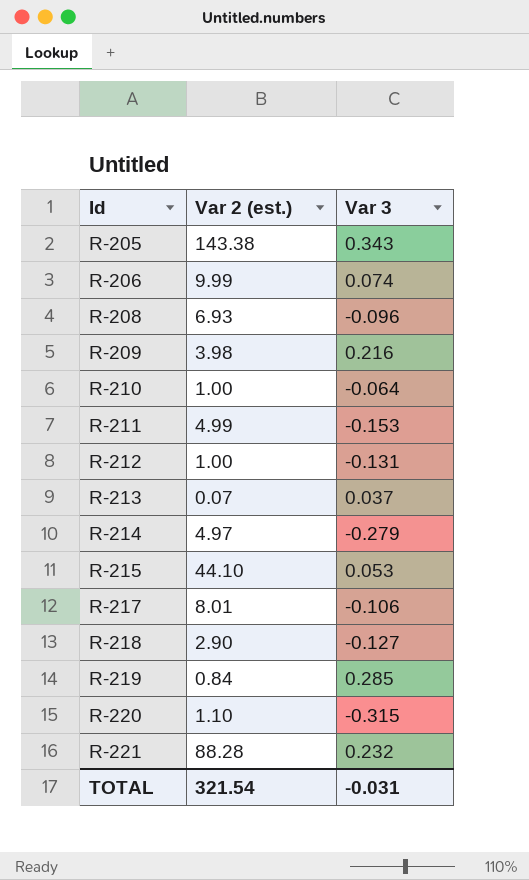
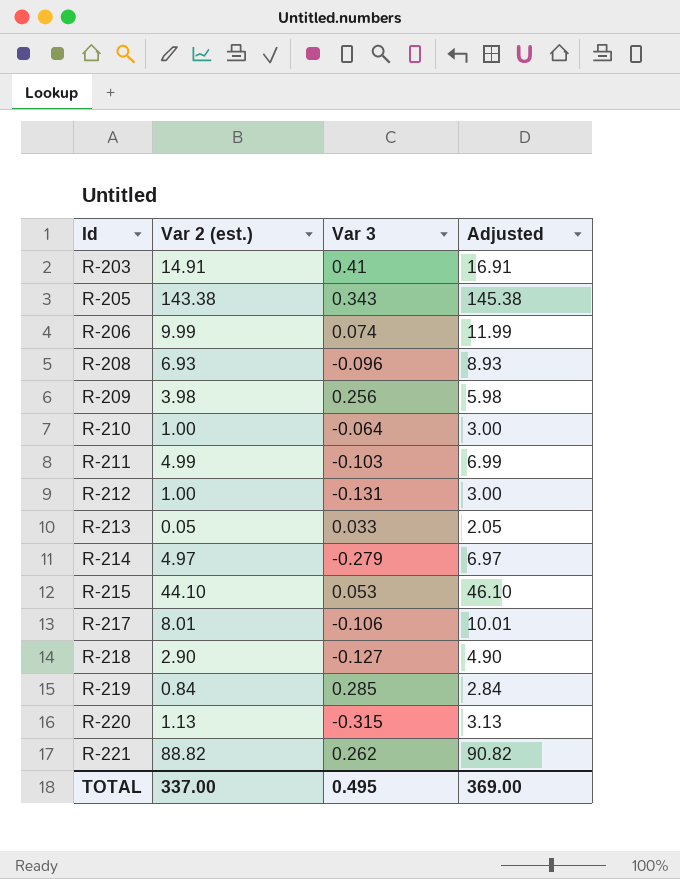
column Adjusted | formula: none -> [Var 2 (est.)] + 2
row R-203: none -> 14.91 | 0.41 | 16.91
R-209 | Var 3: 0.216 -> 0.256
R-211 | Var 3: -0.153 -> -0.103
R-213 | Var 2 (est.): 0.07 -> 0.05
R-213 | Var 3: 0.037 -> 0.033
R-220 | Var 2 (est.): 1.10 -> 1.13
R-221 | Var 2 (est.): 88.28 -> 88.82
R-221 | Var 3: 0.232 -> 0.262
TOTAL | Var 2 (est.): 321.54 -> 337.00
TOTAL | Var 3: -0.031 -> 0.495

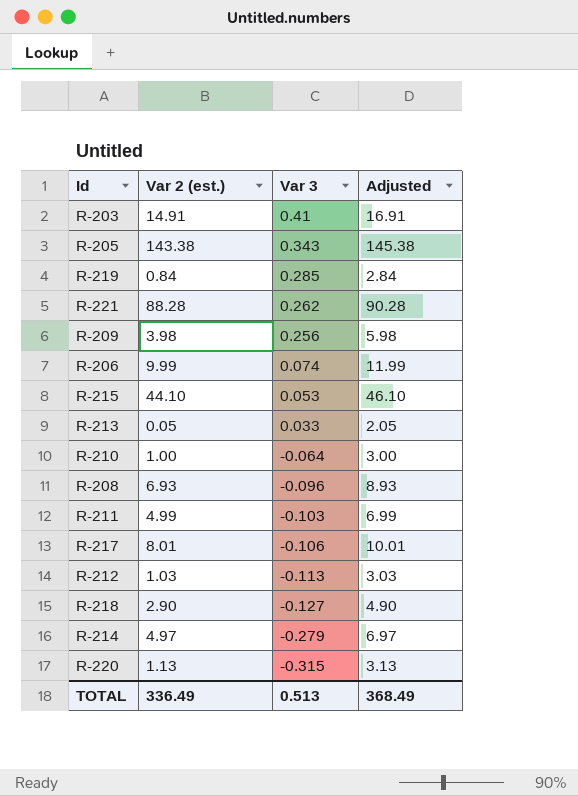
row order: Id ascending -> Var 3 descending
R-221 | Var 2 (est.): 88.82 -> 88.28
R-221 | Adjusted: 90.82 -> 90.28
R-212 | Var 2 (est.): 1.00 -> 1.03
R-212 | Var 3: -0.131 -> -0.113
R-212 | Adjusted: 3.00 -> 3.03
TOTAL | Var 2 (est.): 337.00 -> 336.49
TOTAL | Var 3: 0.495 -> 0.513
TOTAL | Adjusted: 369.00 -> 368.49

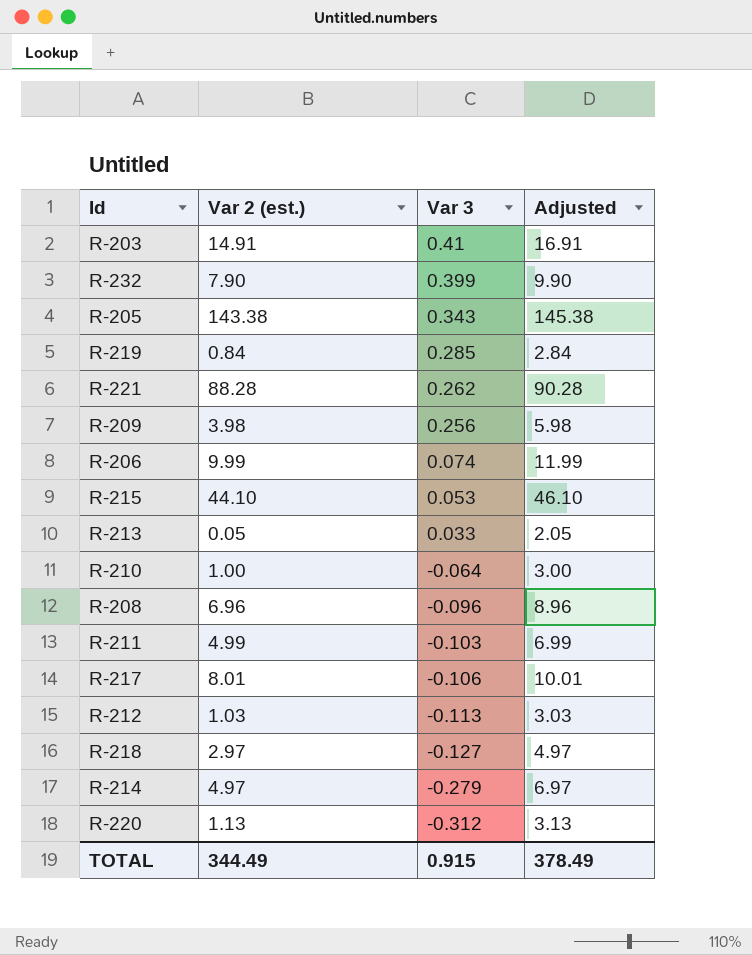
row R-232: none -> 7.90 | 0.399 | 9.90
R-208 | Var 2 (est.): 6.93 -> 6.96
R-208 | Adjusted: 8.93 -> 8.96
R-218 | Var 2 (est.): 2.90 -> 2.97
R-218 | Adjusted: 4.90 -> 4.97
R-220 | Var 3: -0.315 -> -0.312
TOTAL | Var 2 (est.): 336.49 -> 344.49
TOTAL | Var 3: 0.513 -> 0.915
TOTAL | Adjusted: 368.49 -> 378.49

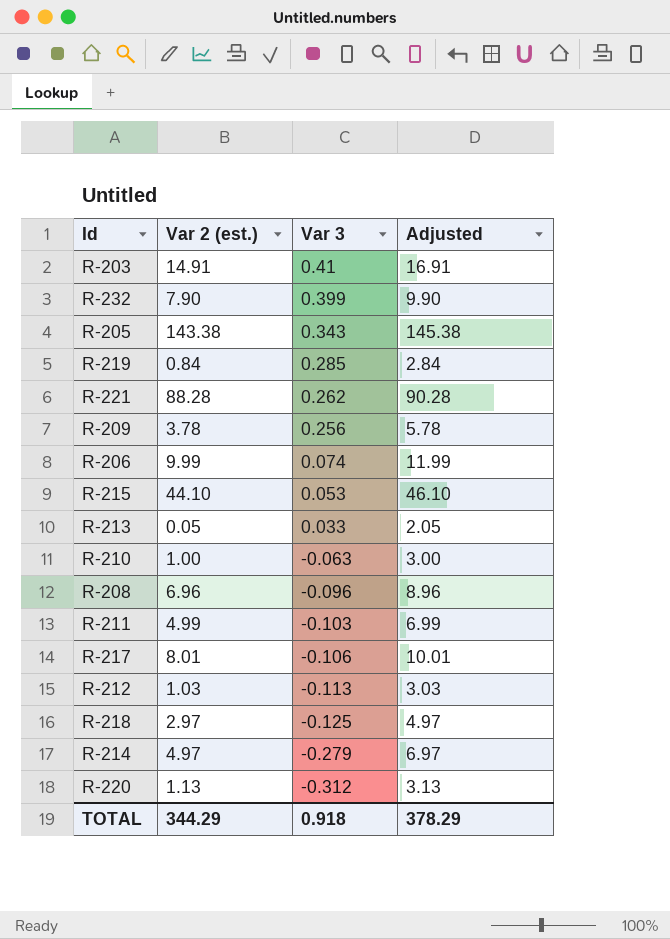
R-209 | Var 2 (est.): 3.98 -> 3.78
R-209 | Adjusted: 5.98 -> 5.78
R-210 | Var 3: -0.064 -> -0.063
R-218 | Var 3: -0.127 -> -0.125
TOTAL | Var 2 (est.): 344.49 -> 344.29
TOTAL | Var 3: 0.915 -> 0.918
TOTAL | Adjusted: 378.49 -> 378.29

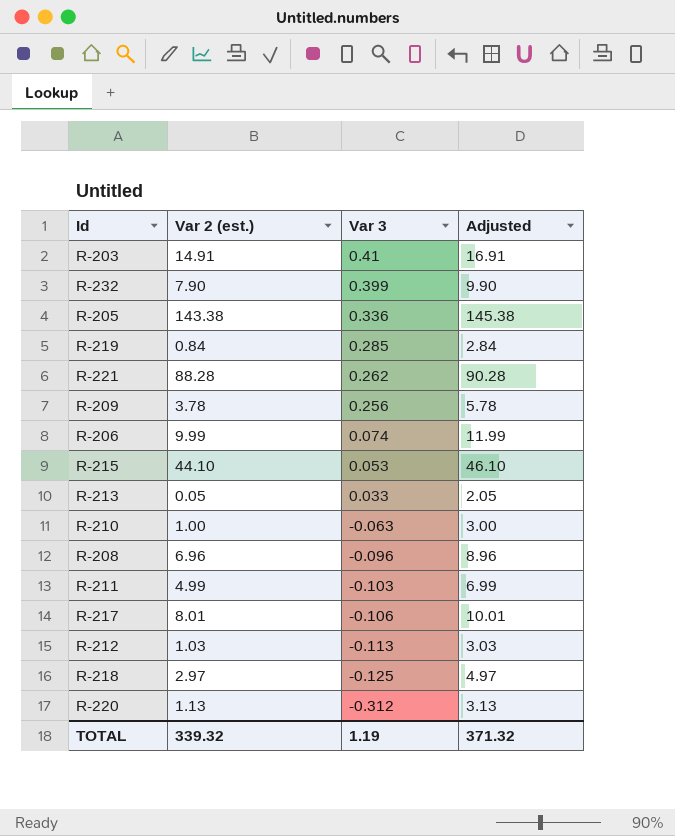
row R-214: 4.97 | -0.279 | 6.97 -> none
R-205 | Var 3: 0.343 -> 0.336
TOTAL | Var 2 (est.): 344.29 -> 339.32
TOTAL | Var 3: 0.918 -> 1.19
TOTAL | Adjusted: 378.29 -> 371.32

